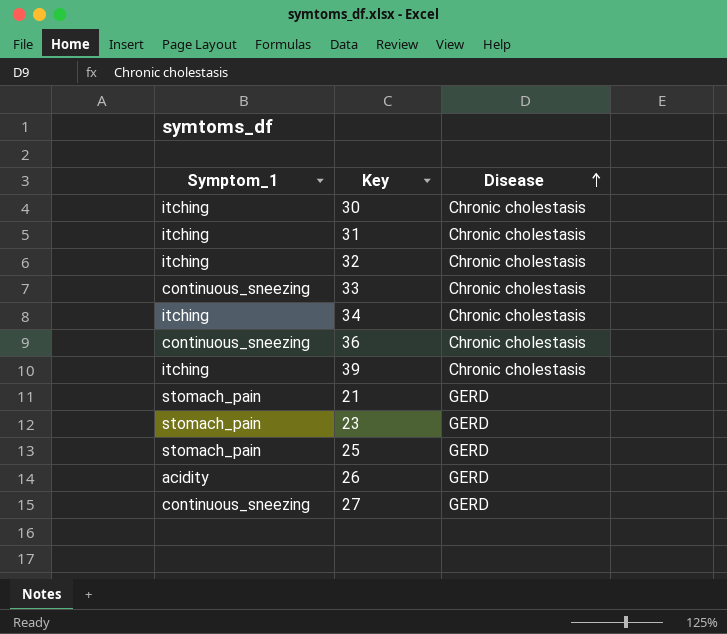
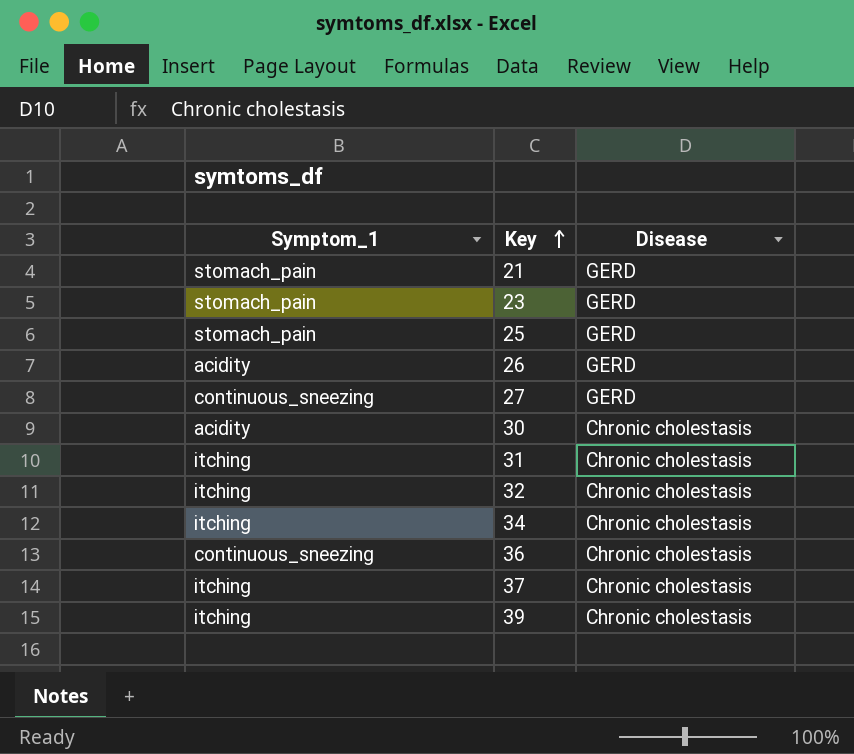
row order: Disease ascending -> Key ascending
row 33: continuous_sneezing | Chronic cholestasis -> none
30 | Symptom_1: itching -> acidity
row 37: none -> itching | Chronic cholestasis

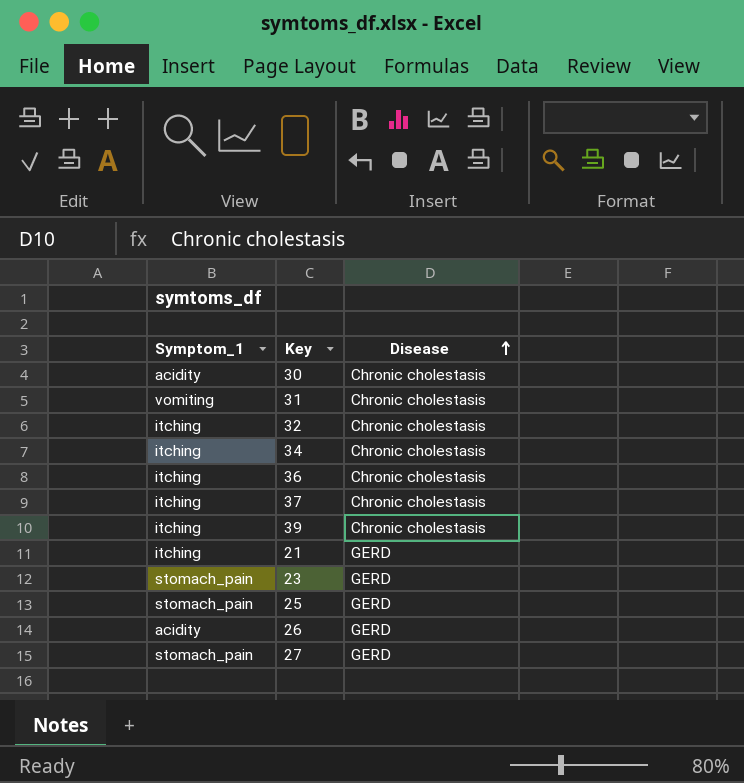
row order: Key ascending -> Disease ascending
31 | Symptom_1: itching -> vomiting
36 | Symptom_1: continuous_sneezing -> itching
21 | Symptom_1: stomach_pain -> itching
27 | Symptom_1: continuous_sneezing -> stomach_pain

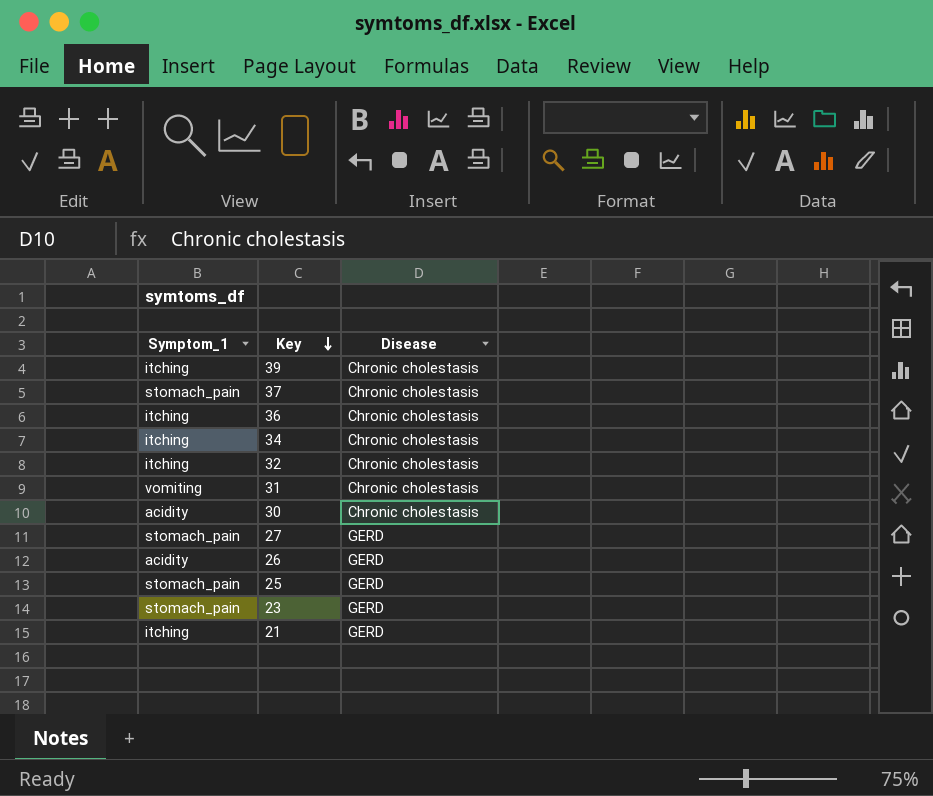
row order: Disease ascending -> Key descending
37 | Symptom_1: itching -> stomach_pain

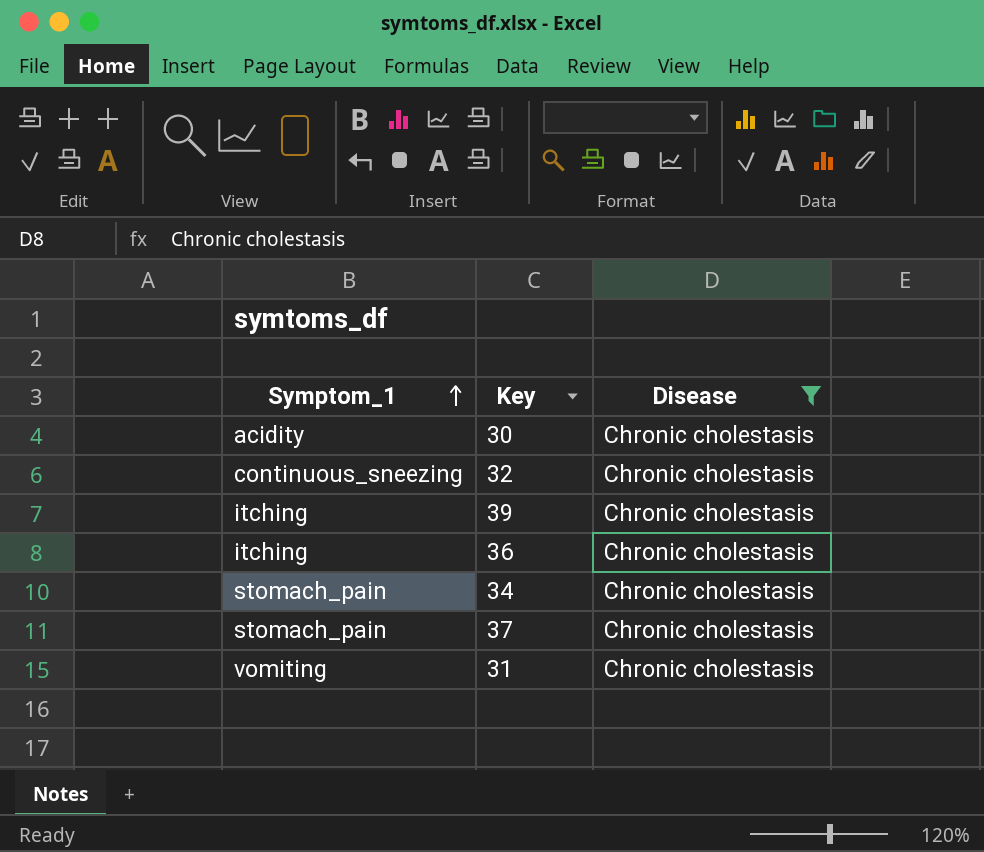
filter: none -> Disease = Chronic cholestasis
row order: Key descending -> Symptom_1 ascending
32 | Symptom_1: itching -> continuous_sneezing
34 | Symptom_1: itching -> stomach_pain

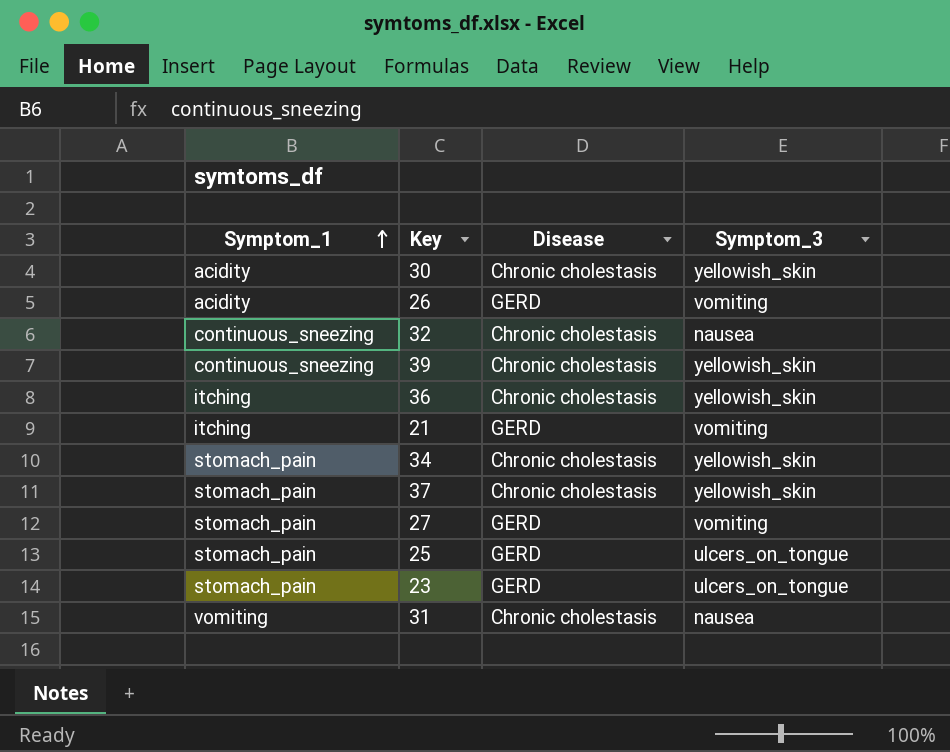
filter: Disease = Chronic cholestasis -> none
column Symptom_3 | position: none -> 4
39 | Symptom_1: itching -> continuous_sneezing

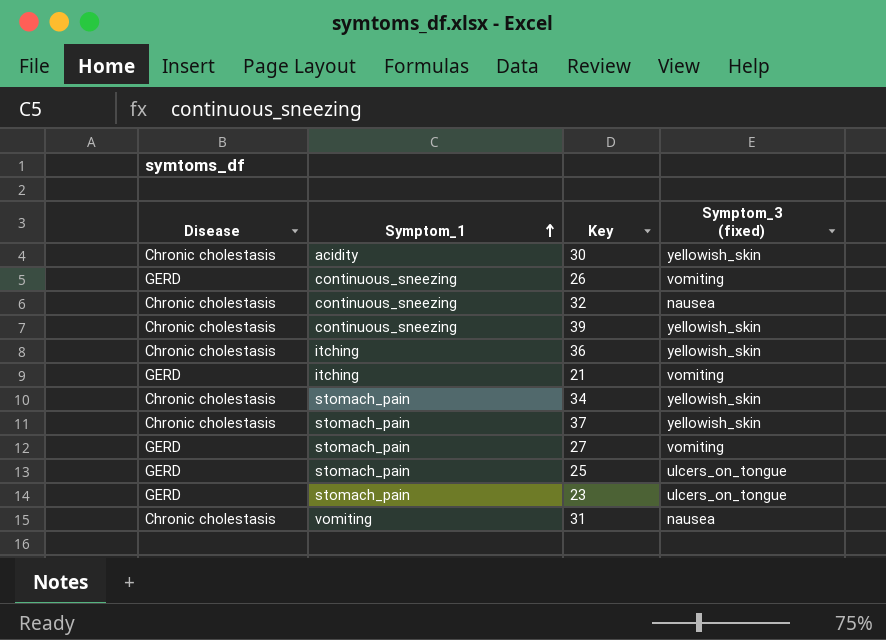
column Disease | position: 3 -> 1
column name: Symptom_3 -> Symptom_3 (fixed)
26 | Symptom_1: acidity -> continuous_sneezing

